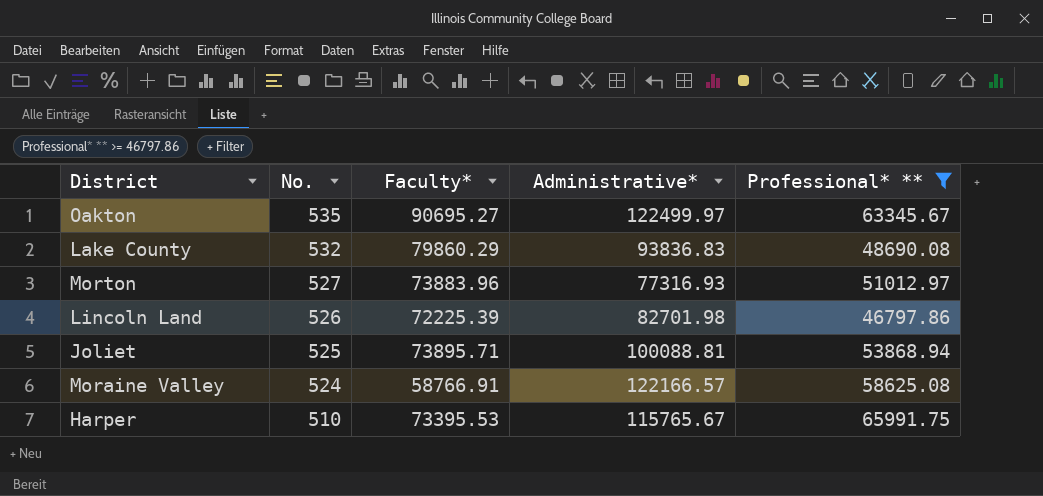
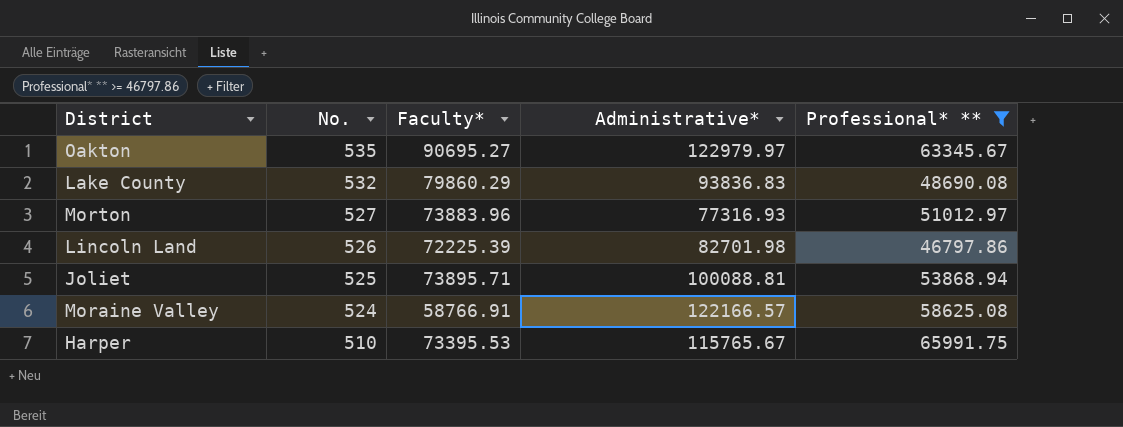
Oakton | Administrative*: 122499.97 -> 122979.97

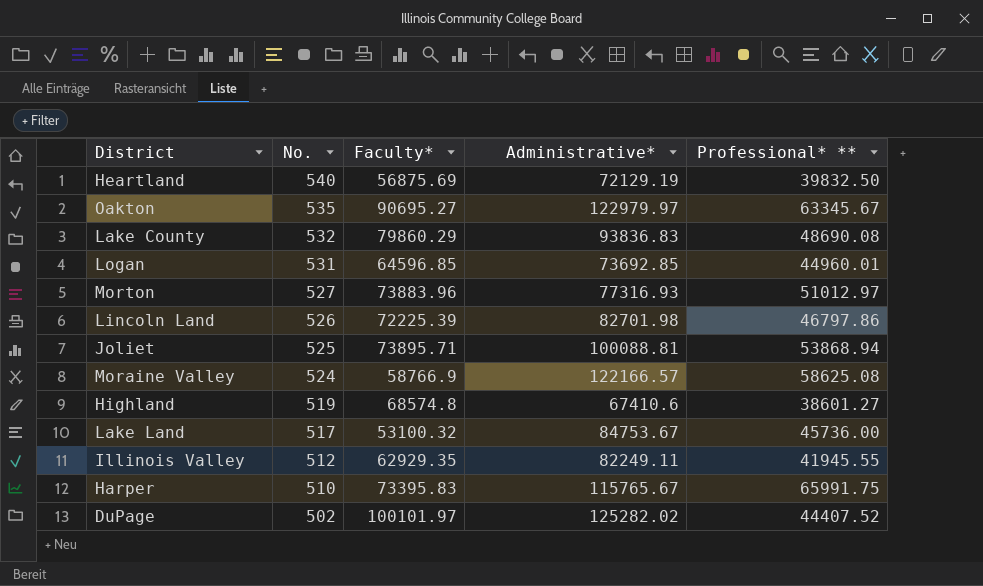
filter: Professional* ** >= 46797.86 -> none
Moraine Valley | Faculty*: 58766.91 -> 58766.9
Harper | Faculty*: 73395.53 -> 73395.83

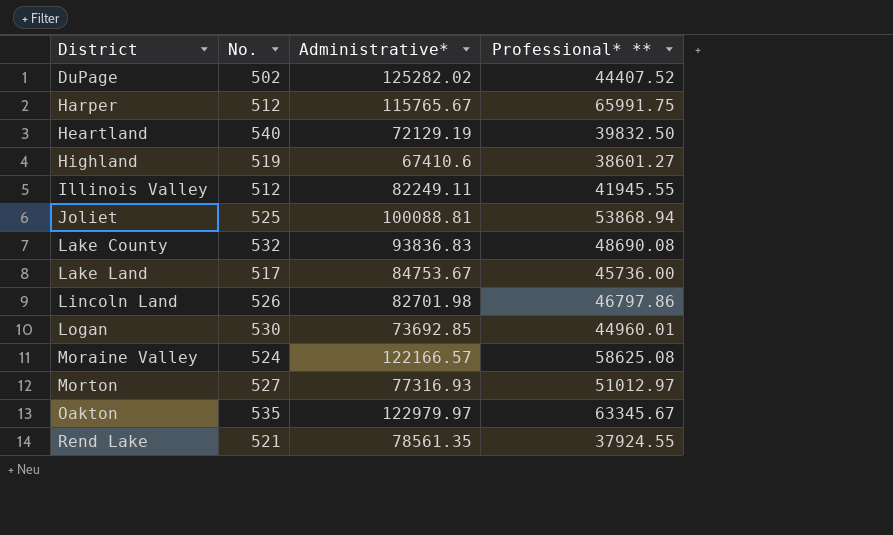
row order: No. descending -> District ascending
column Faculty* | position: 3 -> none
Harper | No.: 510 -> 512
Logan | No.: 531 -> 530
row Rend Lake: none -> 521 | 78561.35 | 37924.55

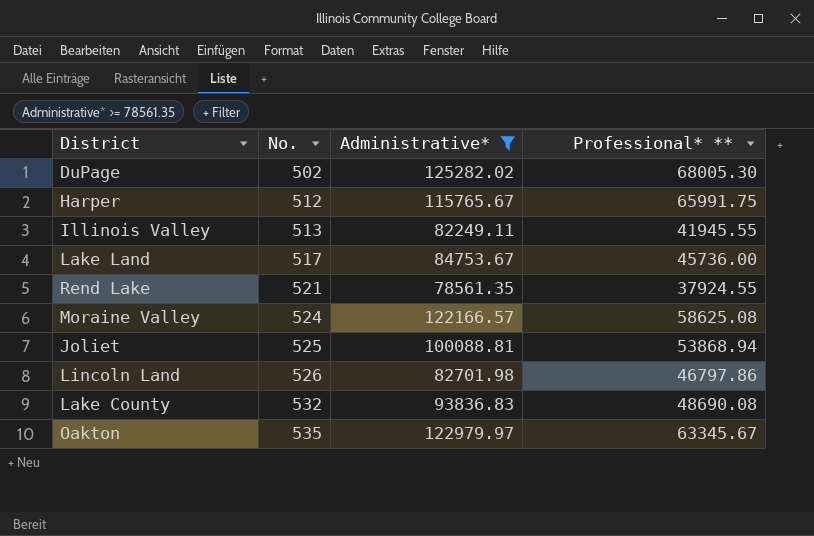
filter: none -> Administrative* >= 78561.35
row order: District ascending -> No. ascending
DuPage | Professional* **: 44407.52 -> 68005.30
Illinois Valley | No.: 512 -> 513

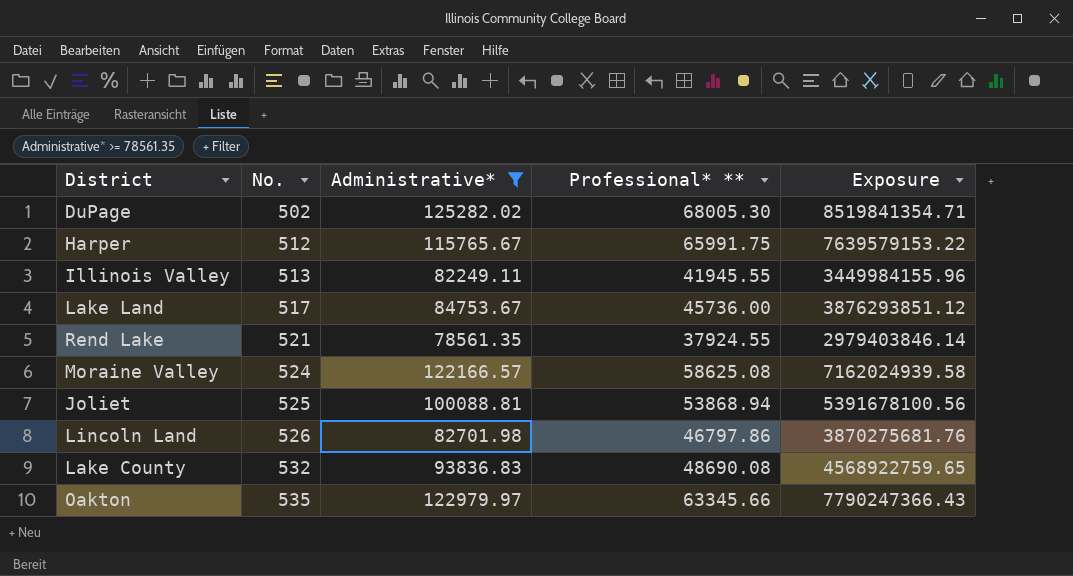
column Exposure | formula: none -> [Administrative*] * [Professional* **]
Oakton | Professional* **: 63345.67 -> 63345.66

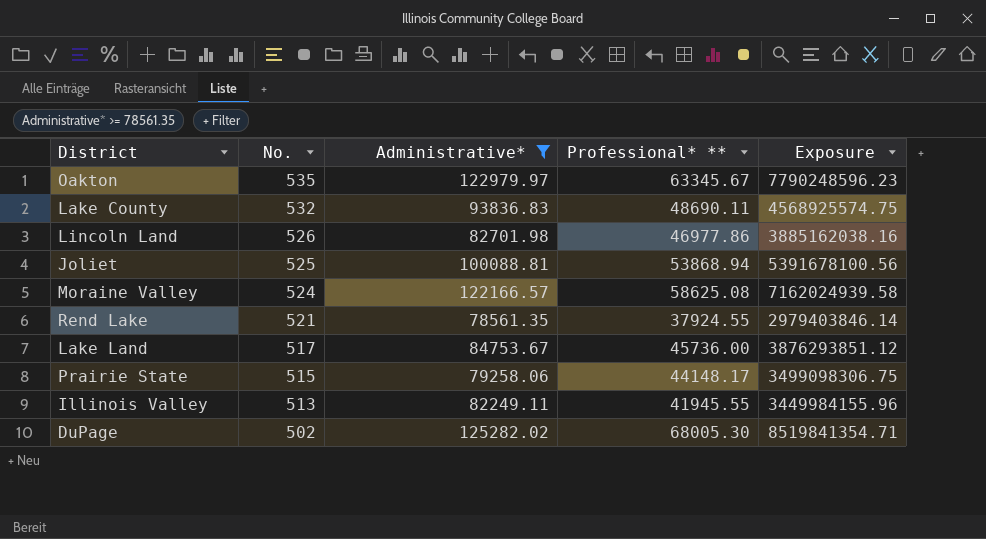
row order: No. ascending -> No. descending
row Harper: 512 | 115765.67 | 65991.75 | 7639579153.22 -> none
Oakton | Professional* **: 63345.66 -> 63345.67
Oakton | Exposure: 7790247366.43 -> 7790248596.23
Lake County | Professional* **: 48690.08 -> 48690.11
Lake County | Exposure: 4568922759.65 -> 4568925574.75
Lincoln Land | Professional* **: 46797.86 -> 46977.86
Lincoln Land | Exposure: 3870275681.76 -> 3885162038.16
row Prairie State: none -> 515 | 79258.06 | 44148.17 | 3499098306.75

